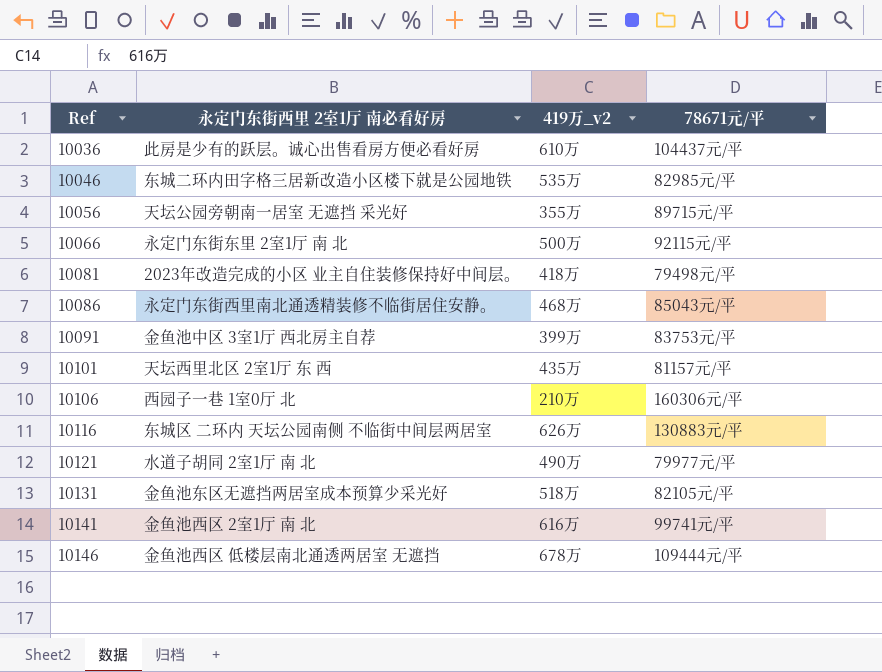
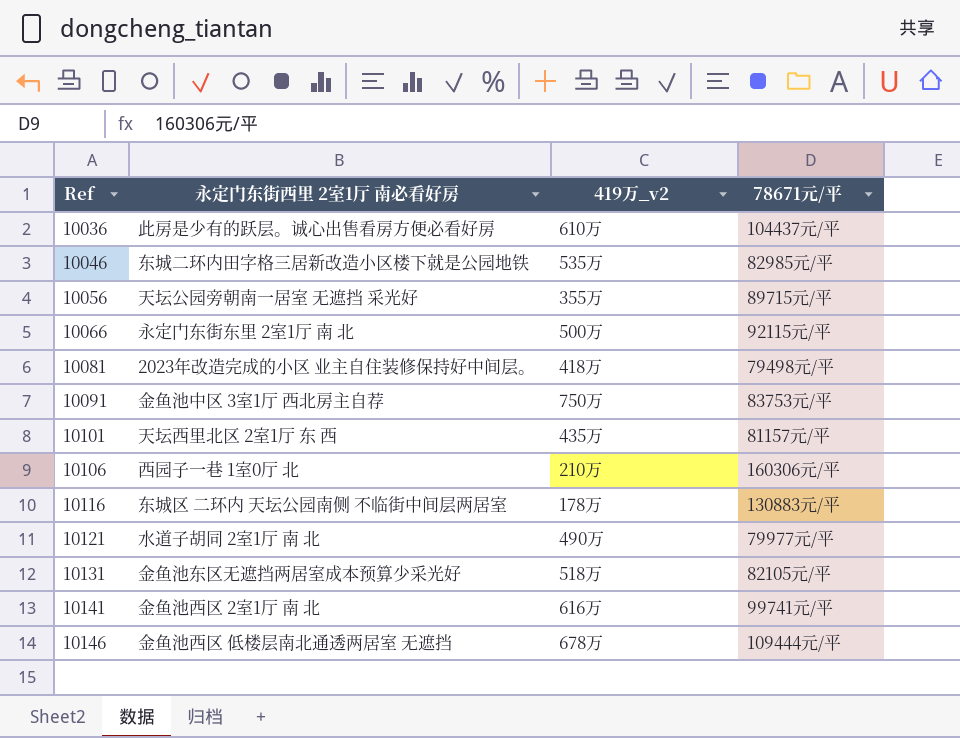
row 10086: 永定门东街西里南北通透精装修不临街居住安静。 | 468万 | 85043元/平 -> none
10091 | 419万_v2: 399万 -> 750万
10116 | 419万_v2: 626万 -> 178万

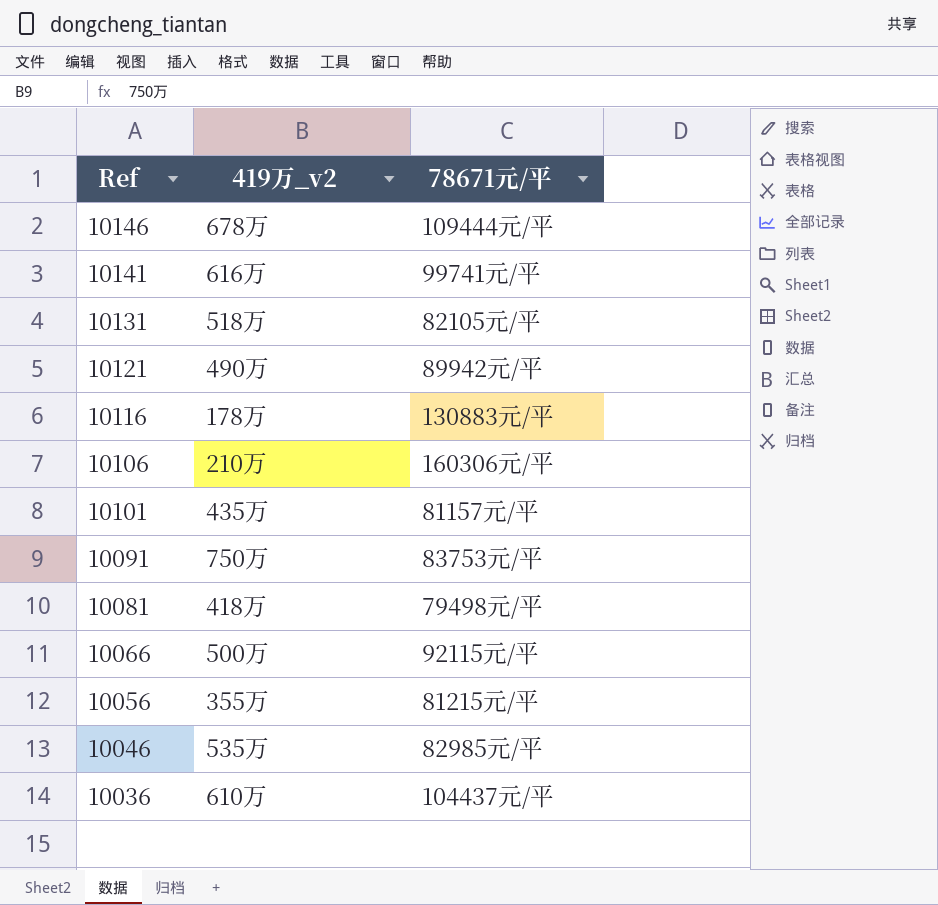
row order: Ref ascending -> Ref descending
column 永定门东街西里 2室1厅 南必看好房 | position: 2 -> none
10121 | 78671元/平: 79977元/平 -> 89942元/平
10056 | 78671元/平: 89715元/平 -> 81215元/平

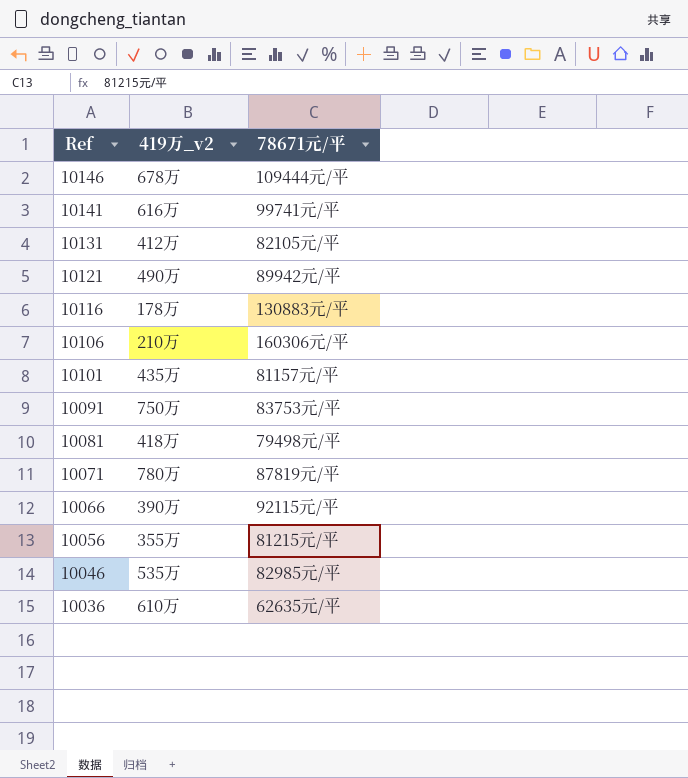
10131 | 419万_v2: 518万 -> 412万
row 10071: none -> 780万 | 87819元/平
10066 | 419万_v2: 500万 -> 390万
10036 | 78671元/平: 104437元/平 -> 62635元/平

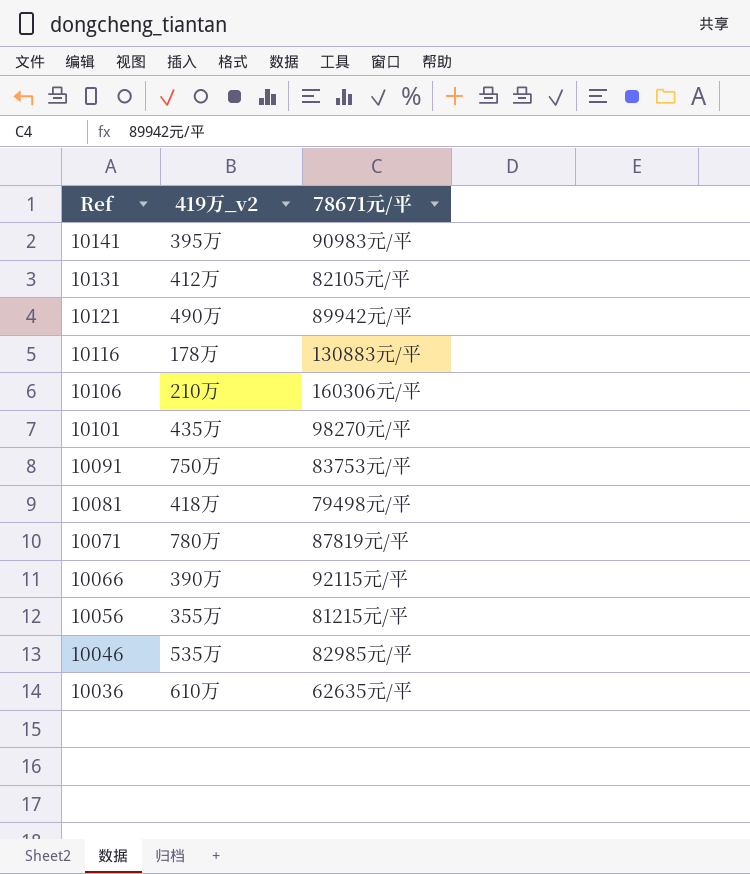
row 10146: 678万 | 109444元/平 -> none
10141 | 419万_v2: 616万 -> 395万
10141 | 78671元/平: 99741元/平 -> 90983元/平
10101 | 78671元/平: 81157元/平 -> 98270元/平

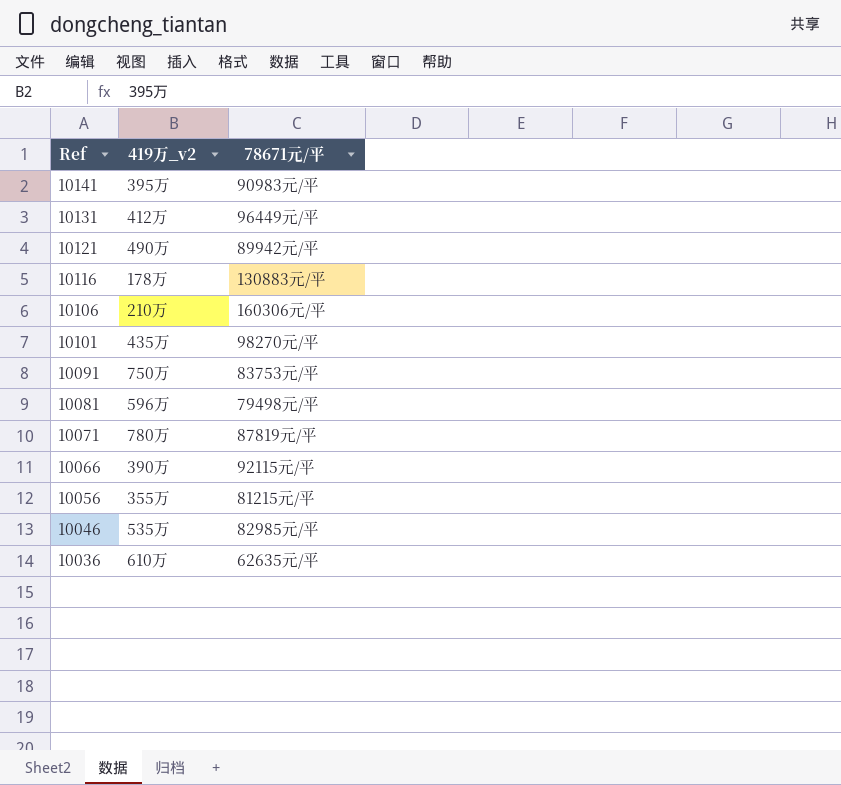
10131 | 78671元/平: 82105元/平 -> 96449元/平
10081 | 419万_v2: 418万 -> 596万

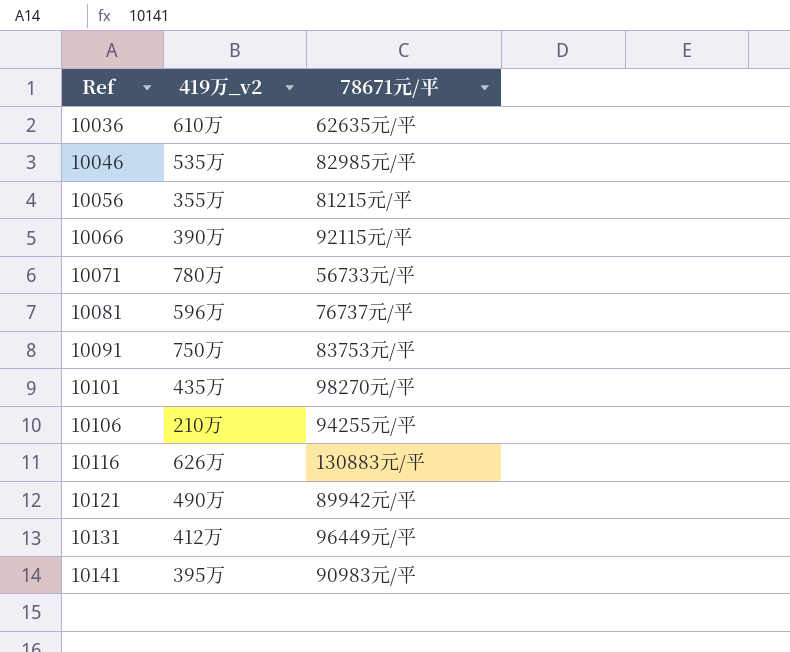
row order: Ref descending -> Ref ascending
10071 | 78671元/平: 87819元/平 -> 56733元/平
10081 | 78671元/平: 79498元/平 -> 76737元/平
10106 | 78671元/平: 160306元/平 -> 94255元/平
10116 | 419万_v2: 178万 -> 626万

